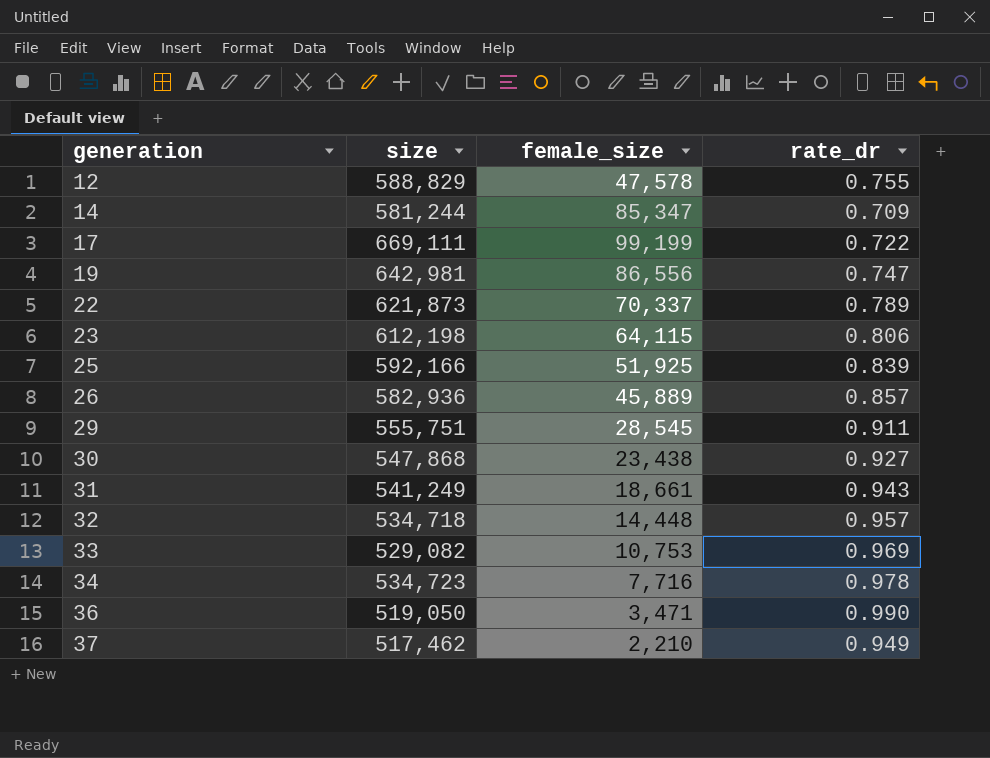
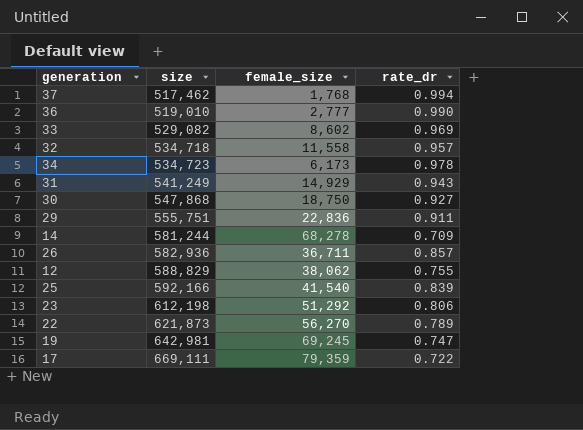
row order: generation ascending -> size ascending
37 | female_size: 2,210 -> 1,768
37 | rate_dr: 0.949 -> 0.994
36 | size: 519,050 -> 519,010
36 | female_size: 3,471 -> 2,777
33 | female_size: 10,753 -> 8,602
32 | female_size: 14,448 -> 11,558
34 | female_size: 7,716 -> 6,173
31 | female_size: 18,661 -> 14,929
30 | female_size: 23,438 -> 18,750
29 | female_size: 28,545 -> 22,836
14 | female_size: 85,347 -> 68,278
26 | female_size: 45,889 -> 36,711
12 | female_size: 47,578 -> 38,062
25 | female_size: 51,925 -> 41,540
23 | female_size: 64,115 -> 51,292
22 | female_size: 70,337 -> 56,270
19 | female_size: 86,556 -> 69,245
17 | female_size: 99,199 -> 79,359

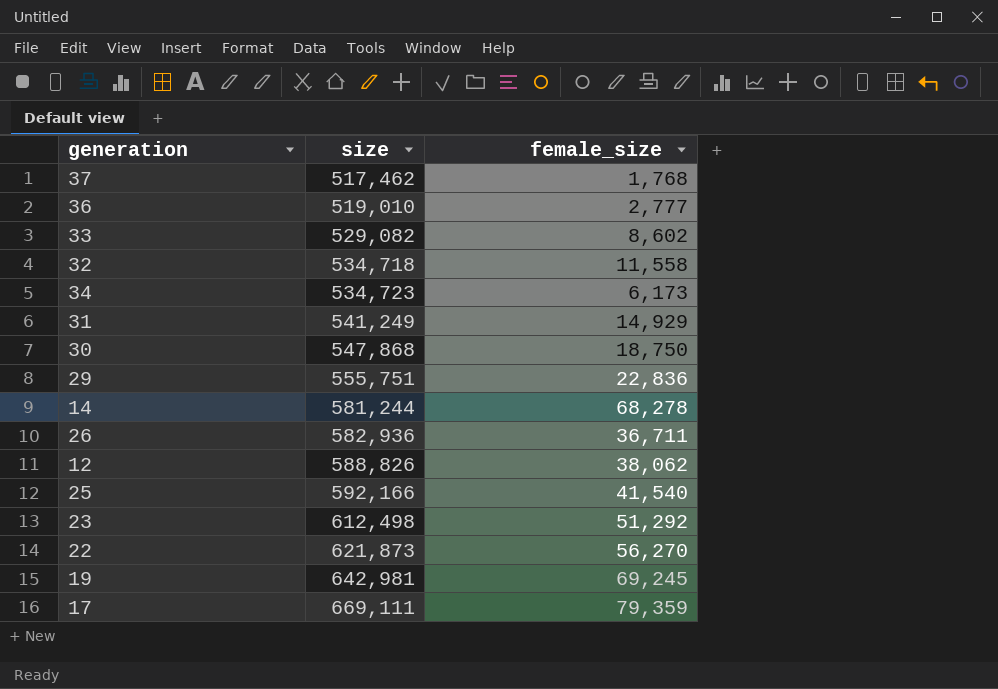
column rate_dr | position: 4 -> none
12 | size: 588,829 -> 588,826
23 | size: 612,198 -> 612,498

